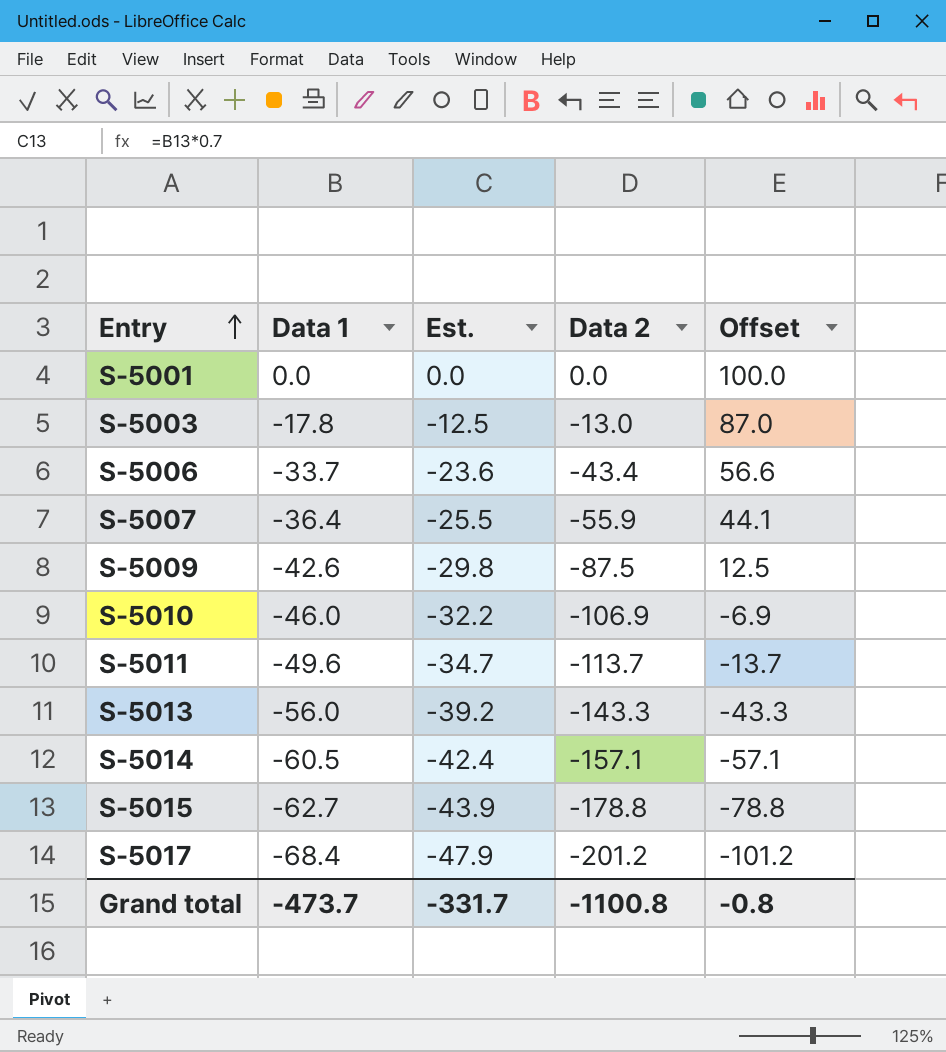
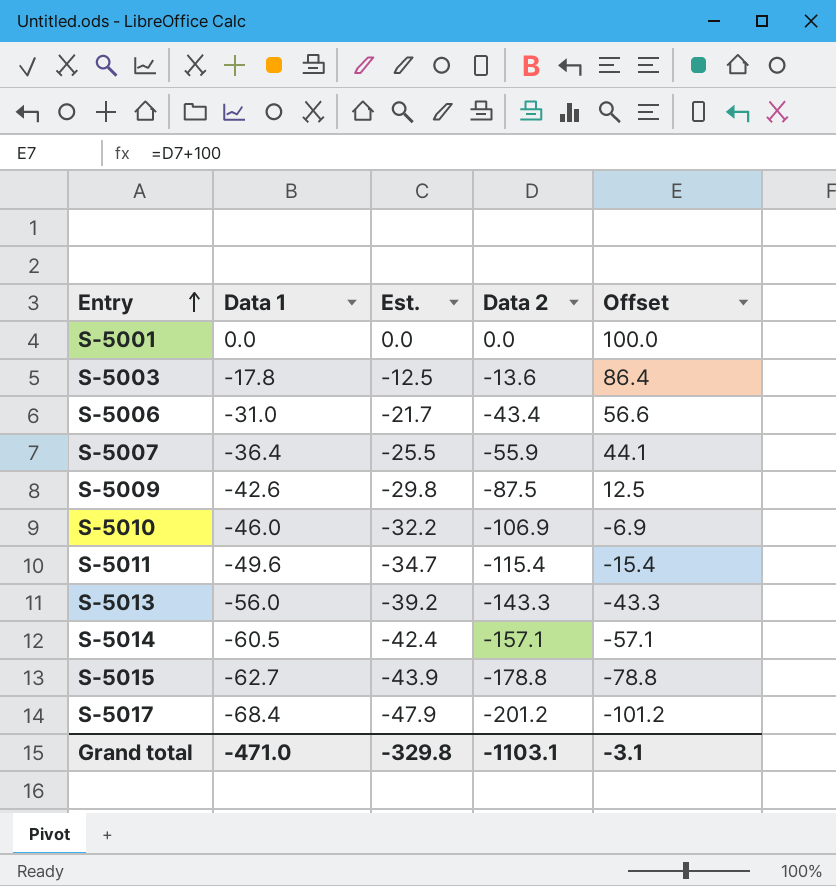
S-5003 | Data 2: -13.0 -> -13.6
S-5003 | Offset: 87.0 -> 86.4
S-5006 | Data 1: -33.7 -> -31.0
S-5006 | Est.: -23.6 -> -21.7
S-5011 | Data 2: -113.7 -> -115.4
S-5011 | Offset: -13.7 -> -15.4
Grand total | Data 1: -473.7 -> -471.0
Grand total | Est.: -331.7 -> -329.8
Grand total | Data 2: -1100.8 -> -1103.1
Grand total | Offset: -0.8 -> -3.1

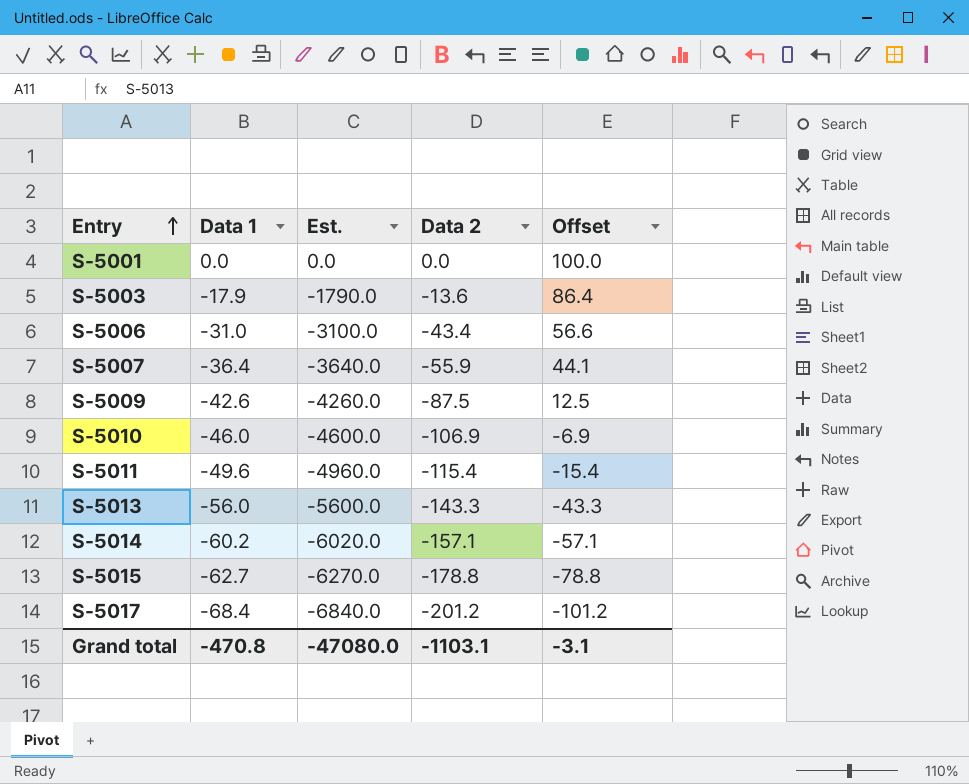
column Est. | formula: [Data 1] * 0.7 -> [Data 1] * 100
S-5003 | Data 1: -17.8 -> -17.9
S-5014 | Data 1: -60.5 -> -60.2
Grand total | Data 1: -471.0 -> -470.8
Grand total | Est.: -329.8 -> -47080.0

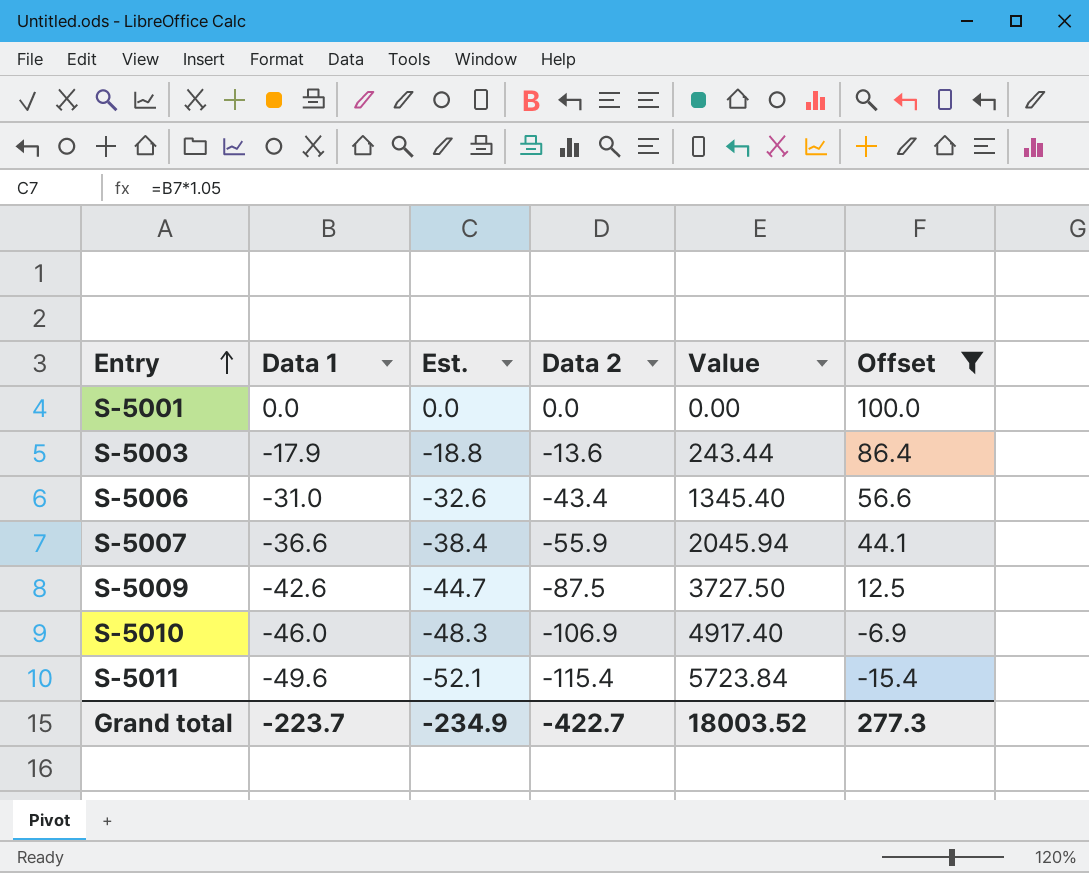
filter: none -> Offset >= -15.4
column Est. | formula: [Data 1] * 100 -> [Data 1] * 1.05
column Value | formula: none -> [Data 1] * [Data 2]
S-5007 | Data 1: -36.4 -> -36.6
Grand total | Data 1: -470.8 -> -223.7
Grand total | Est.: -47080.0 -> -234.9
Grand total | Data 2: -1103.1 -> -422.7
Grand total | Offset: -3.1 -> 277.3

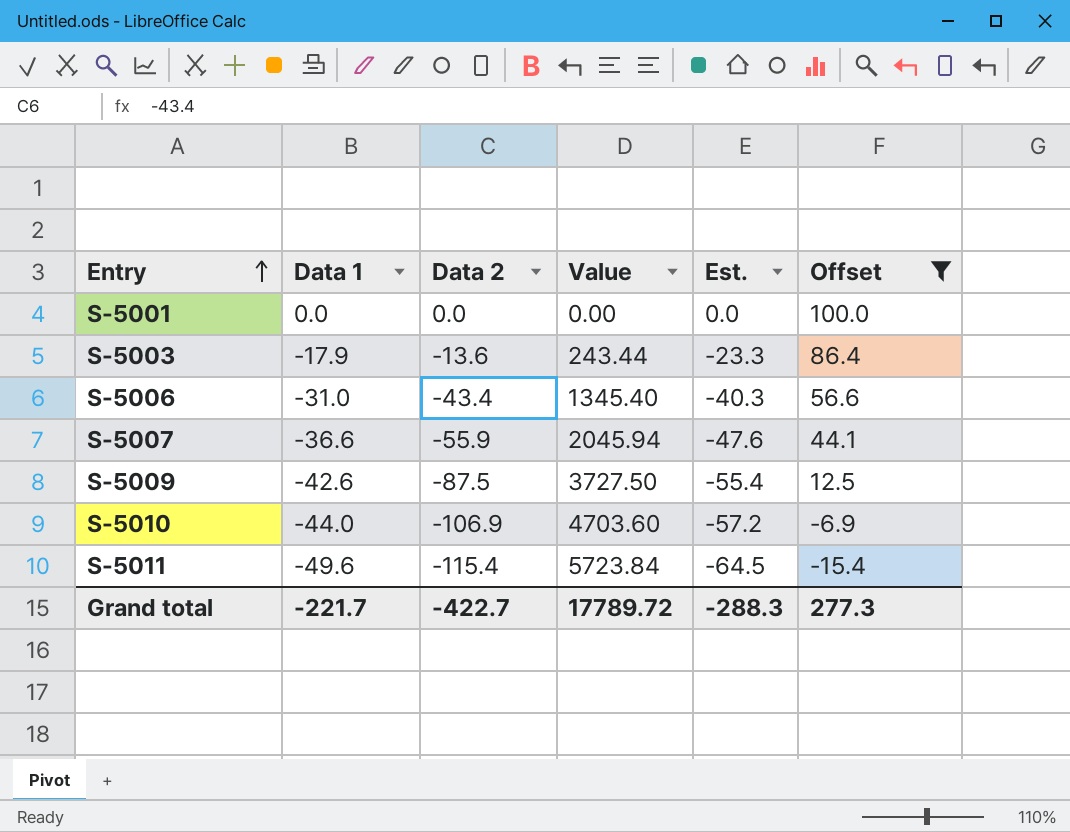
column Est. | formula: [Data 1] * 1.05 -> [Data 1] * 1.3
column Est. | position: 3 -> 5
S-5010 | Data 1: -46.0 -> -44.0
S-5010 | Value: 4917.40 -> 4703.60
Grand total | Data 1: -223.7 -> -221.7
Grand total | Value: 18003.52 -> 17789.72
Grand total | Est.: -234.9 -> -288.3

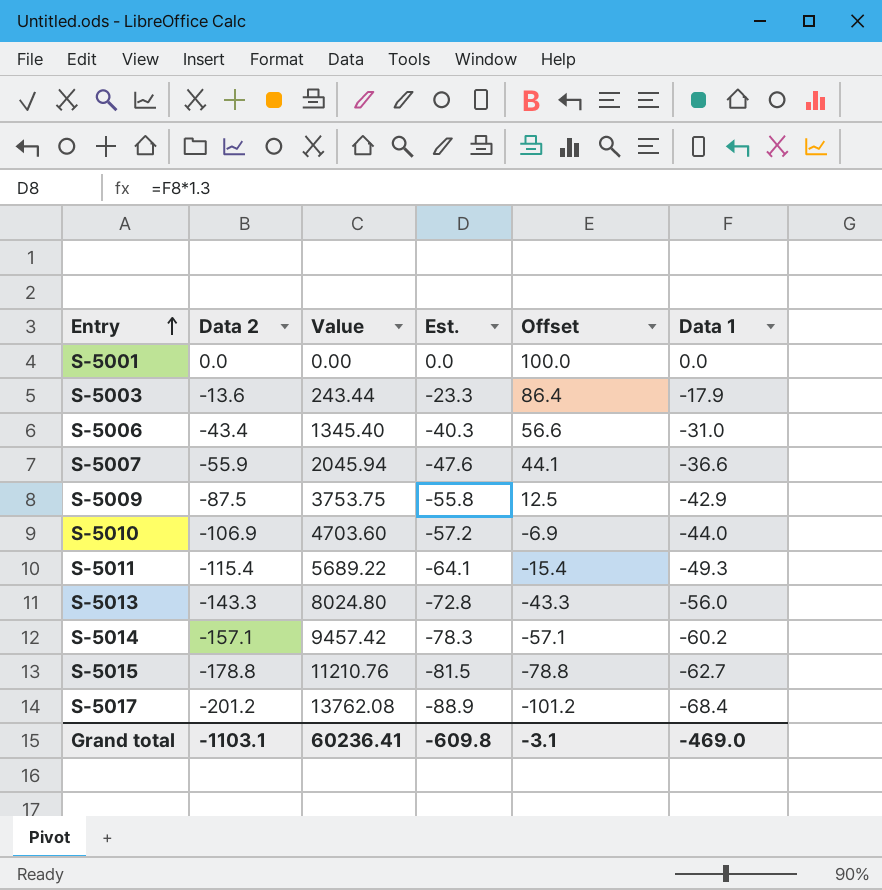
filter: Offset >= -15.4 -> none
column Data 1 | position: 2 -> 6
S-5009 | Value: 3727.50 -> 3753.75
S-5009 | Est.: -55.4 -> -55.8
S-5009 | Data 1: -42.6 -> -42.9
S-5011 | Value: 5723.84 -> 5689.22
S-5011 | Est.: -64.5 -> -64.1
S-5011 | Data 1: -49.6 -> -49.3
Grand total | Data 2: -422.7 -> -1103.1
Grand total | Value: 17789.72 -> 60236.41
Grand total | Est.: -288.3 -> -609.8
Grand total | Offset: 277.3 -> -3.1
Grand total | Data 1: -221.7 -> -469.0

